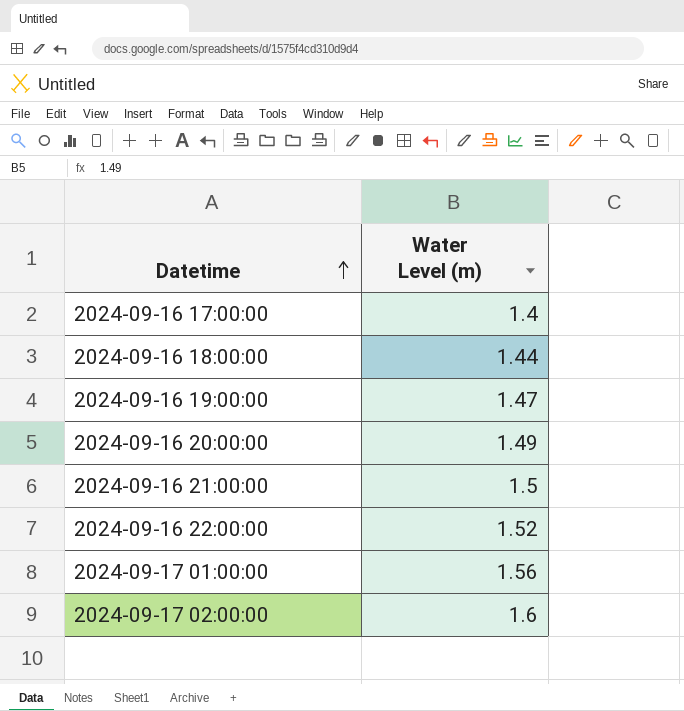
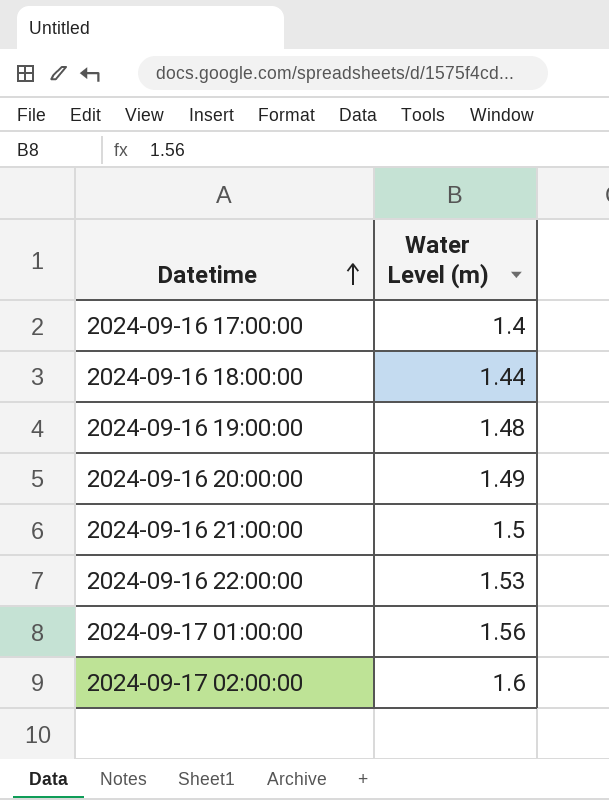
2024-09-16 19:00:00 | Water Level (m): 1.47 -> 1.48
2024-09-16 22:00:00 | Water Level (m): 1.52 -> 1.53

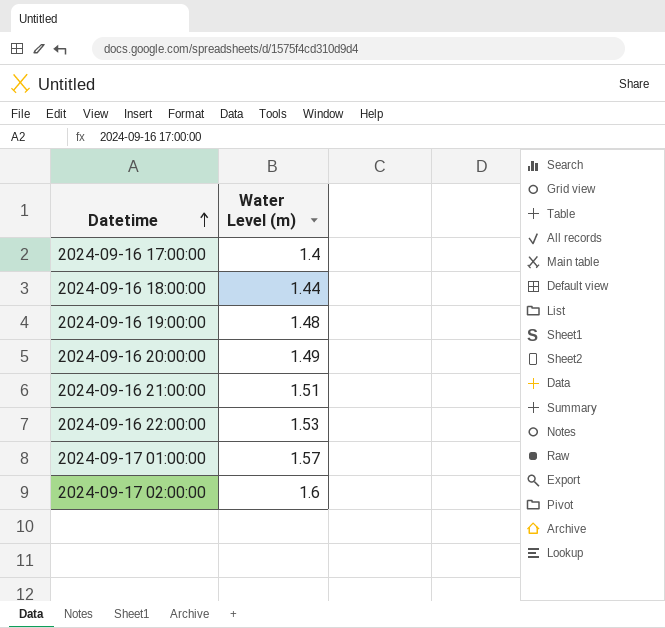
2024-09-16 21:00:00 | Water Level (m): 1.5 -> 1.51
2024-09-17 01:00:00 | Water Level (m): 1.56 -> 1.57

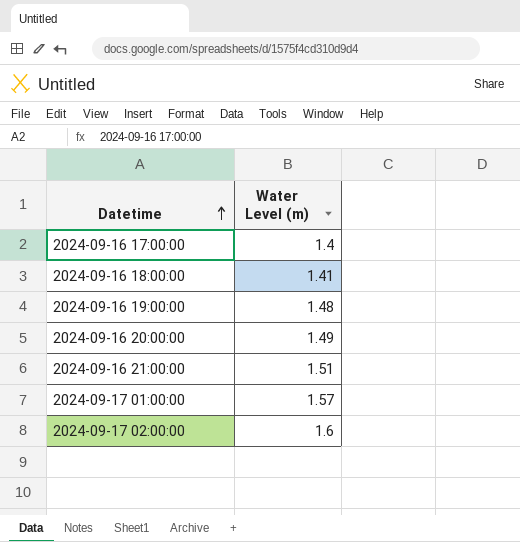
row 2024-09-16 22:00:00: 1.53 -> none
2024-09-16 18:00:00 | Water Level (m): 1.44 -> 1.41

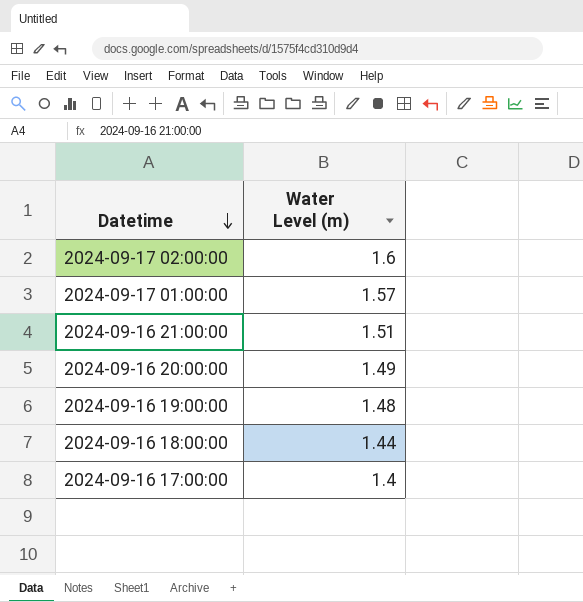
row order: Datetime ascending -> Datetime descending
2024-09-16 18:00:00 | Water Level (m): 1.41 -> 1.44

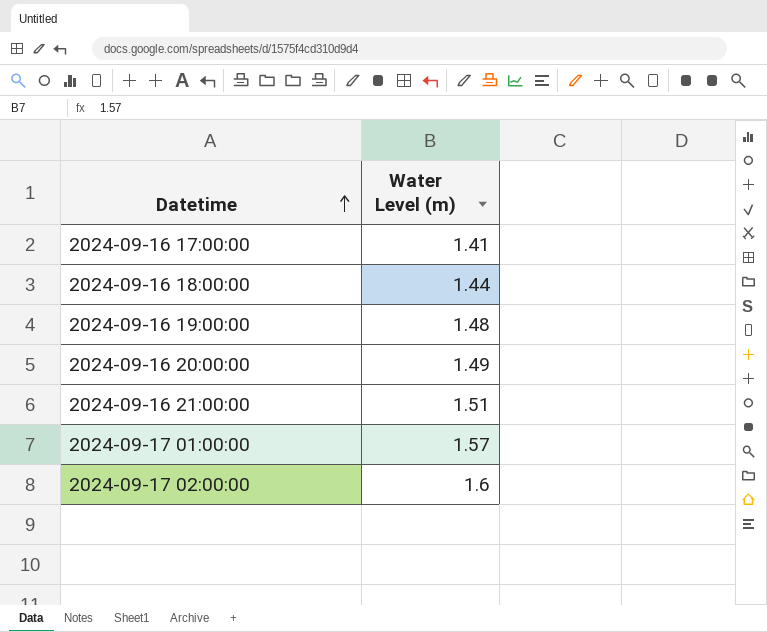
row order: Datetime descending -> Datetime ascending
2024-09-16 17:00:00 | Water Level (m): 1.4 -> 1.41

